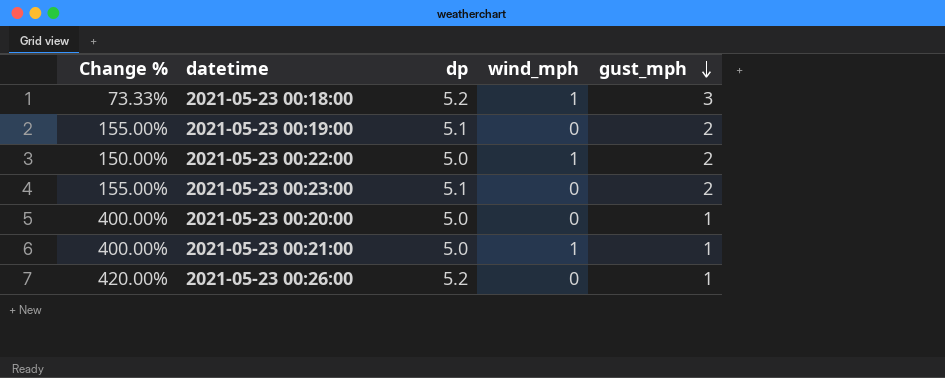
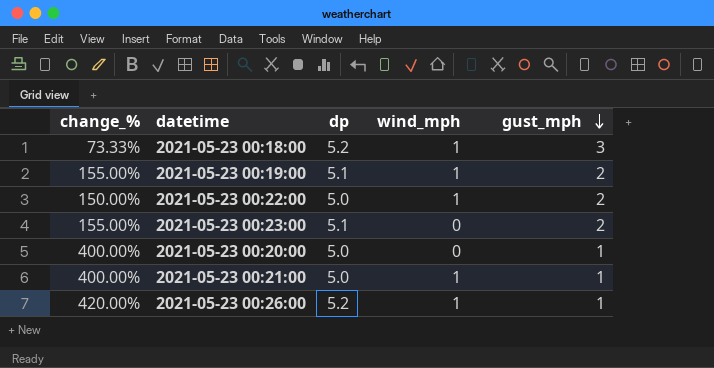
column name: Change % -> change_%
2021-05-23 00:19:00 | wind_mph: 0 -> 1
2021-05-23 00:26:00 | wind_mph: 0 -> 1

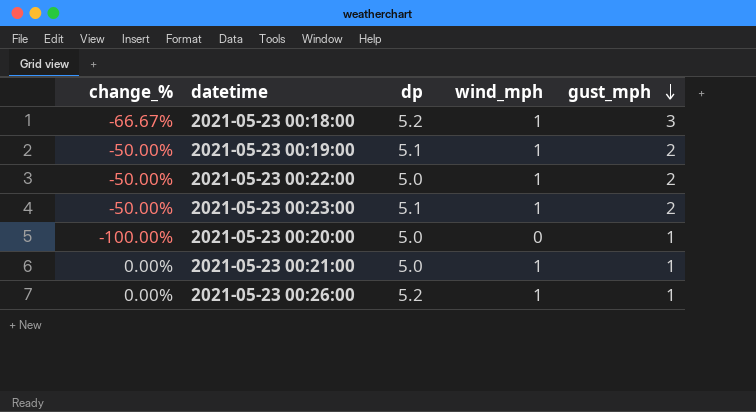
column change_% | formula: ([dp] - [gust_mph]) / [gust_mph] -> ([wind_mph] - [gust_mph]) / [gust_mph]
2021-05-23 00:23:00 | wind_mph: 0 -> 1

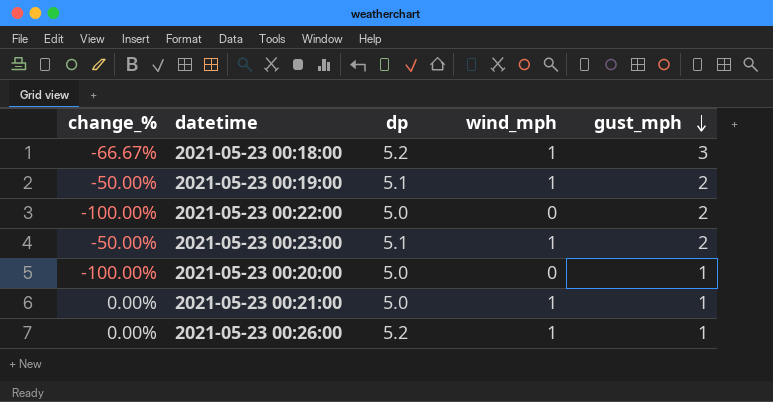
2021-05-23 00:22:00 | change_%: -50.00% -> -100.00%
2021-05-23 00:22:00 | wind_mph: 1 -> 0

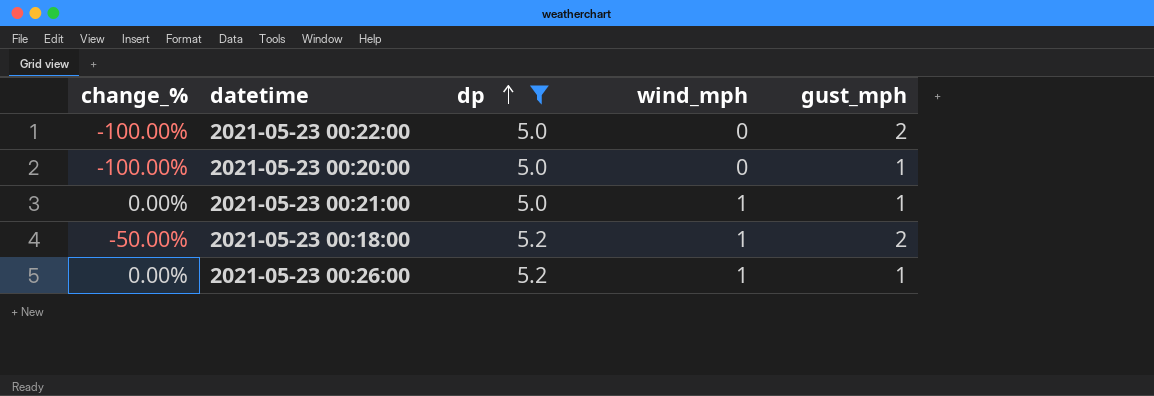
filter: none -> dp != 5.1
row order: gust_mph descending -> dp ascending
2021-05-23 00:18:00 | change_%: -66.67% -> -50.00%
2021-05-23 00:18:00 | gust_mph: 3 -> 2

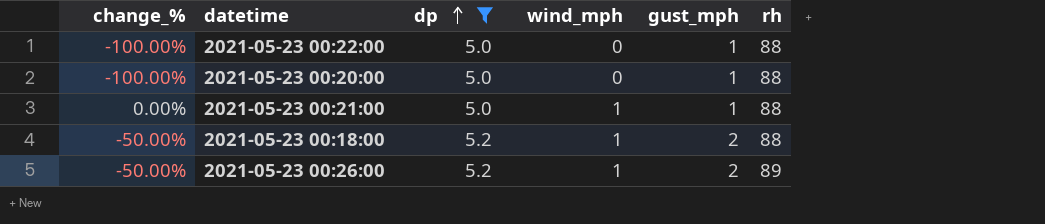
column rh | position: none -> 6
2021-05-23 00:22:00 | gust_mph: 2 -> 1
2021-05-23 00:26:00 | change_%: 0.00% -> -50.00%
2021-05-23 00:26:00 | gust_mph: 1 -> 2

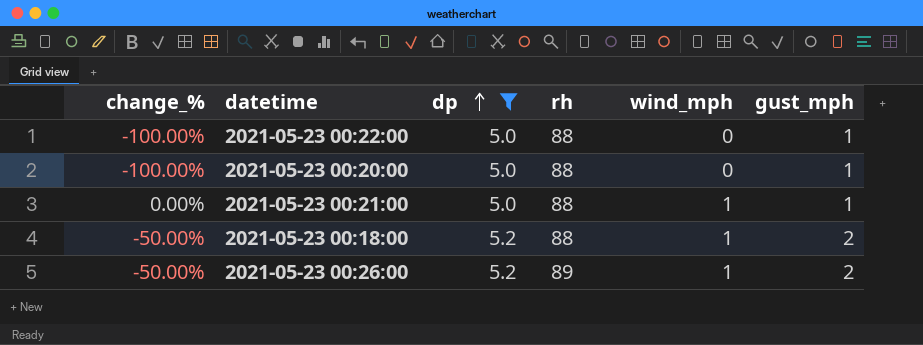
column rh | position: 6 -> 4

